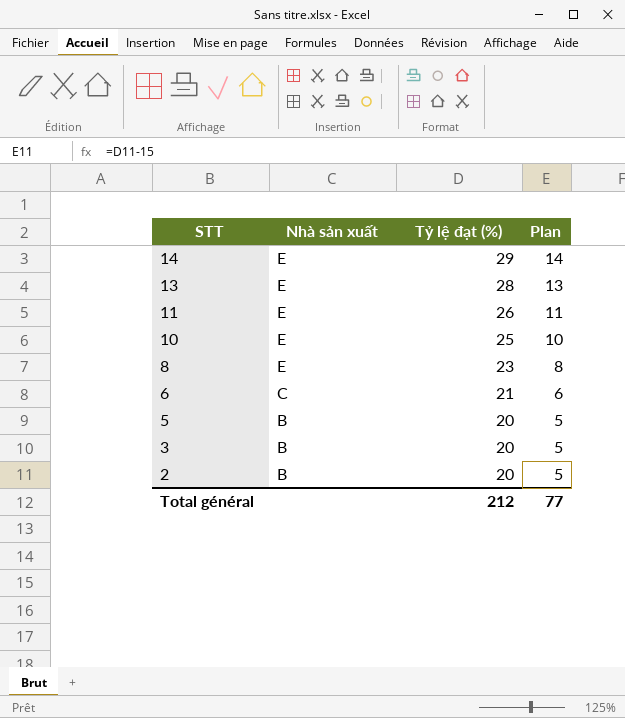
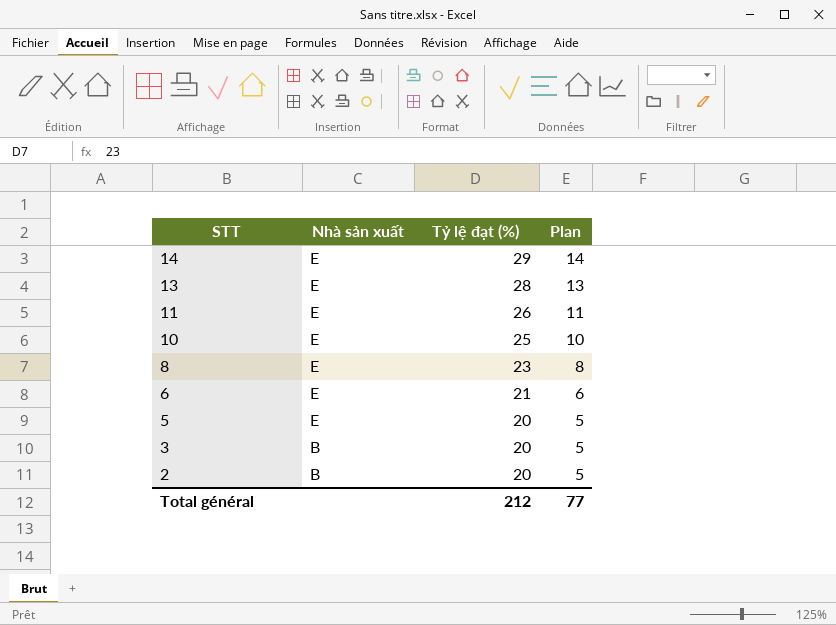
6 | Nhà sản xuất: C -> E
5 | Nhà sản xuất: B -> E

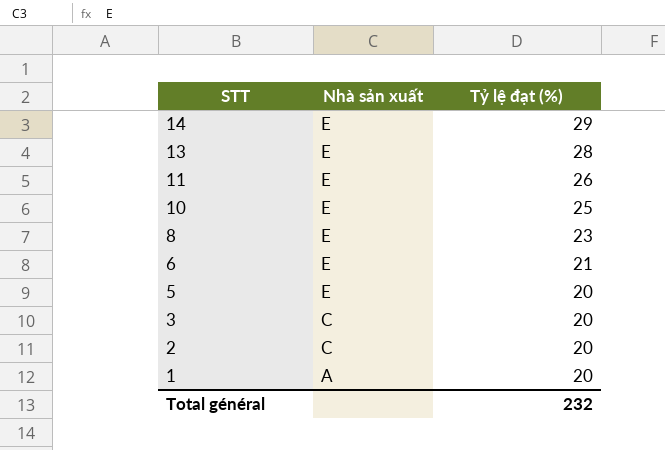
column Plan | formula: [Tỷ lệ đạt (%)] - 15 -> none
3 | Nhà sản xuất: B -> C
2 | Nhà sản xuất: B -> C
row 1: none -> A | 20
Total général | Tỷ lệ đạt (%): 212 -> 232

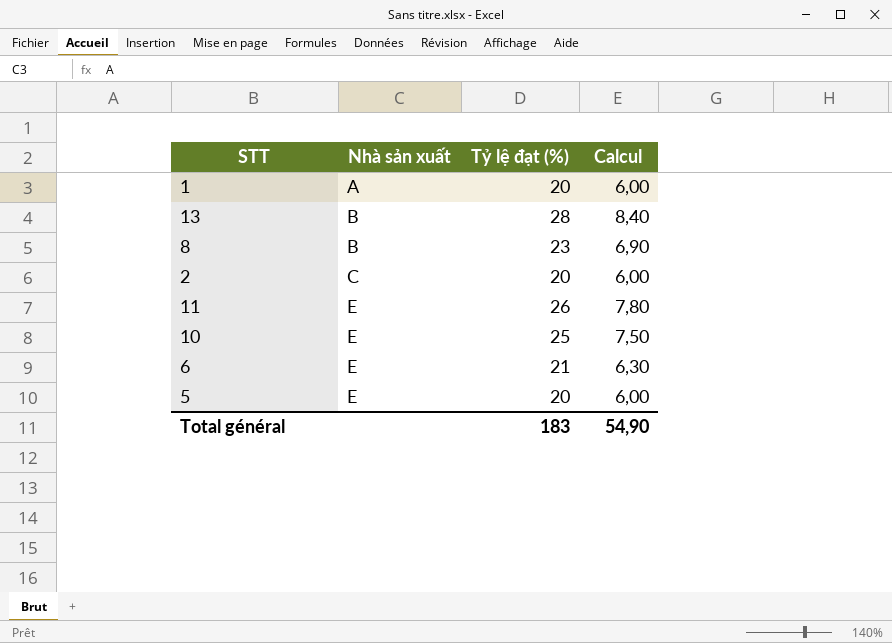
row order: STT descending -> Nhà sản xuất ascending
column Calcul | formula: none -> [Tỷ lệ đạt (%)] * 0,3
row 14: E | 29 -> none
row 3: C | 20 -> none
13 | Nhà sản xuất: E -> B
8 | Nhà sản xuất: E -> B
Total général | Tỷ lệ đạt (%): 232 -> 183

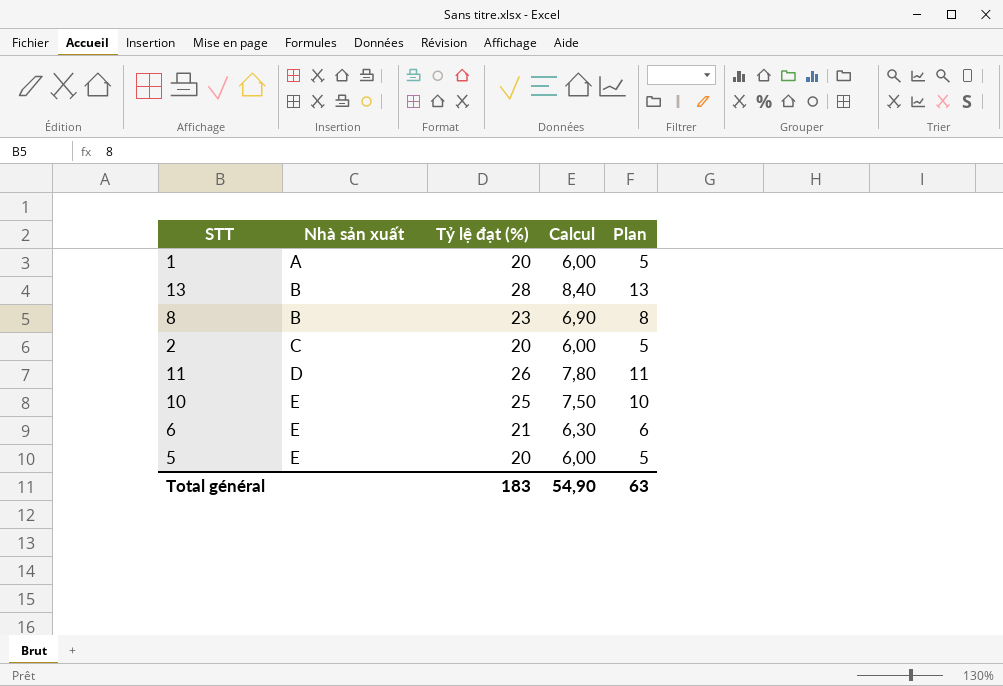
column Plan | formula: none -> [Tỷ lệ đạt (%)] - 15
11 | Nhà sản xuất: E -> D

